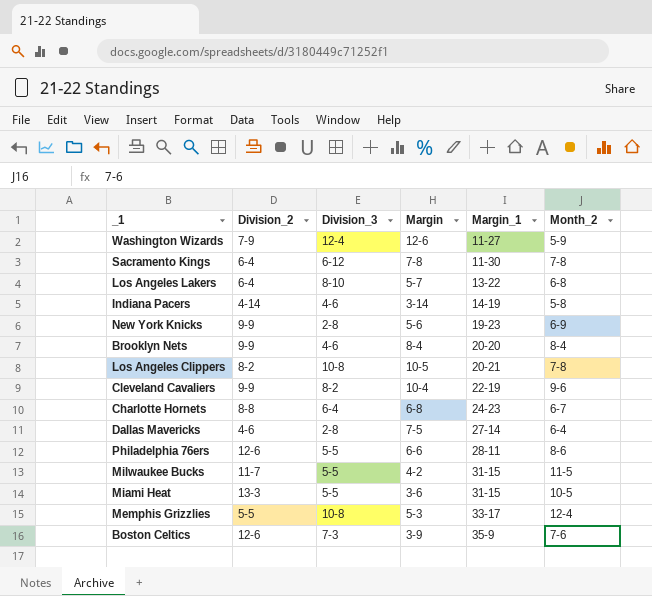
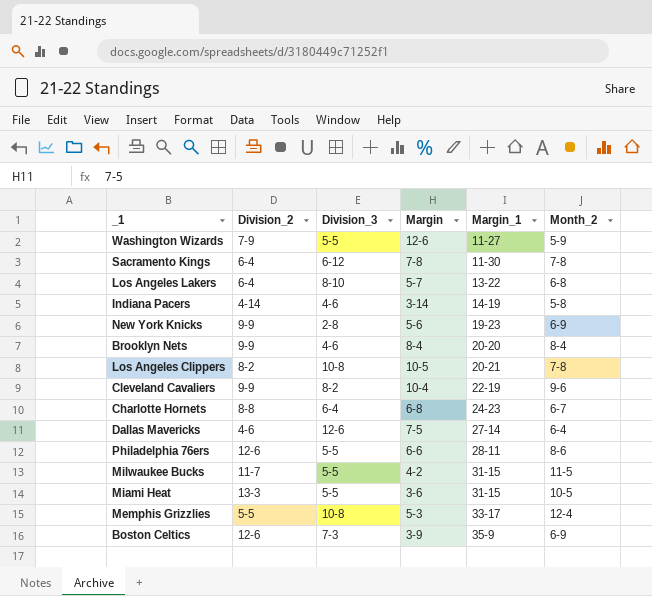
Washington Wizards | Division_3: 12-4 -> 5-5
Dallas Mavericks | Division_3: 2-8 -> 12-6
Boston Celtics | Month_2: 7-6 -> 6-9

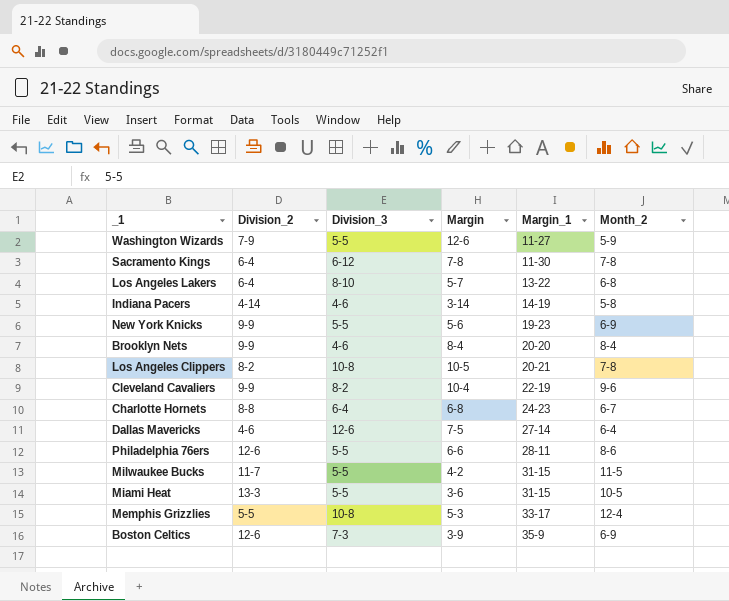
New York Knicks | Division_3: 2-8 -> 5-5

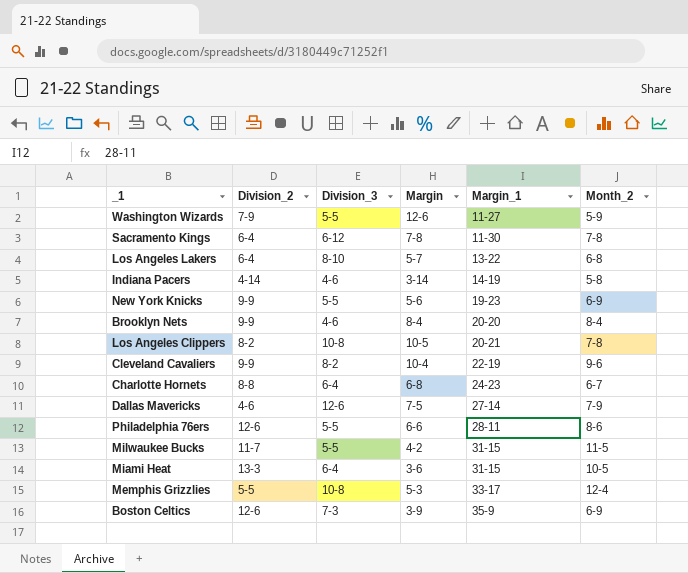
Dallas Mavericks | Month_2: 6-4 -> 7-9
Miami Heat | Division_3: 5-5 -> 6-4

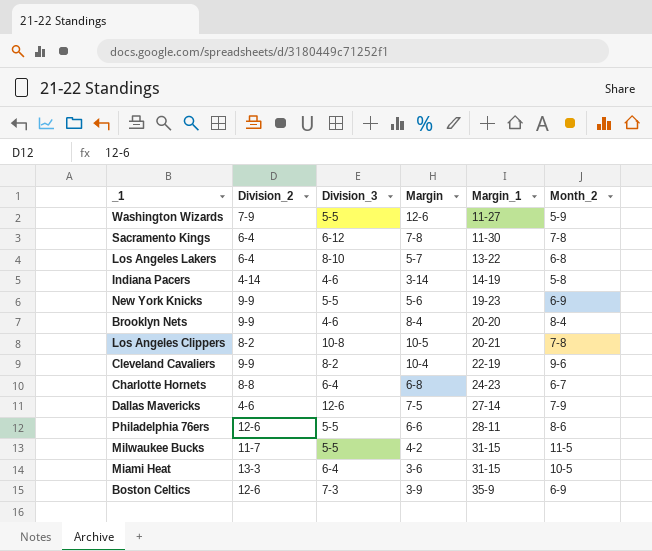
row Memphis Grizzlies: 5-5 | 10-8 | 5-3 | 33-17 | 12-4 -> none

